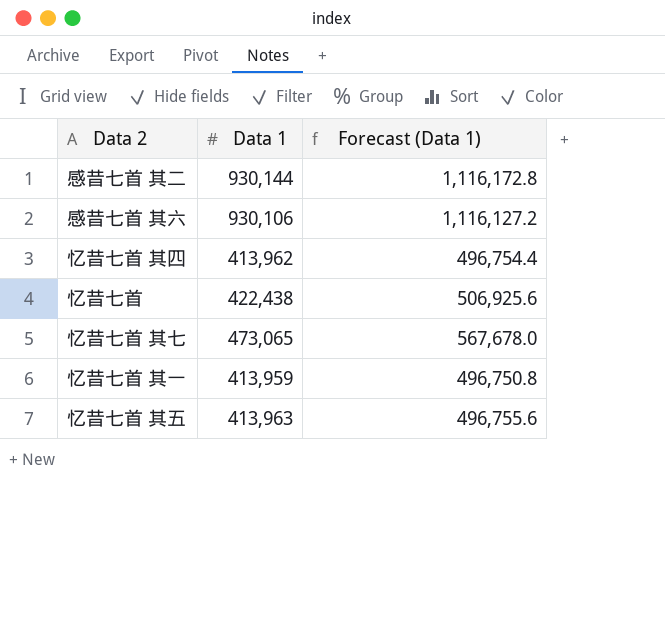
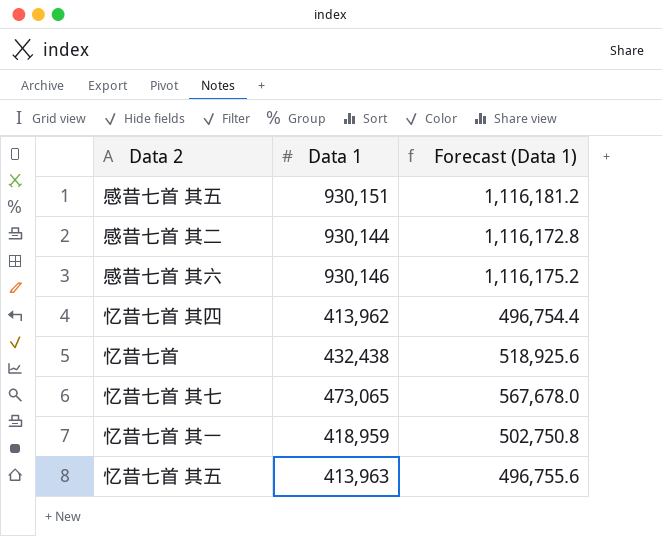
row 感昔七首 其五: none -> 930,151 | 1,116,181.2
感昔七首 其六 | Data 1: 930,106 -> 930,146
感昔七首 其六 | Forecast (Data 1): 1,116,127.2 -> 1,116,175.2
忆昔七首 | Data 1: 422,438 -> 432,438
忆昔七首 | Forecast (Data 1): 506,925.6 -> 518,925.6
忆昔七首 其一 | Data 1: 413,959 -> 418,959
忆昔七首 其一 | Forecast (Data 1): 496,750.8 -> 502,750.8

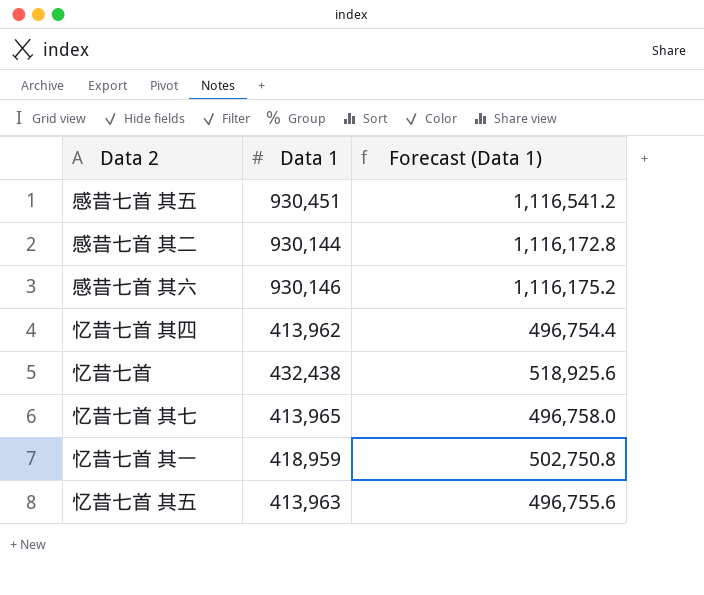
感昔七首 其五 | Data 1: 930,151 -> 930,451
感昔七首 其五 | Forecast (Data 1): 1,116,181.2 -> 1,116,541.2
忆昔七首 其七 | Data 1: 473,065 -> 413,965
忆昔七首 其七 | Forecast (Data 1): 567,678.0 -> 496,758.0

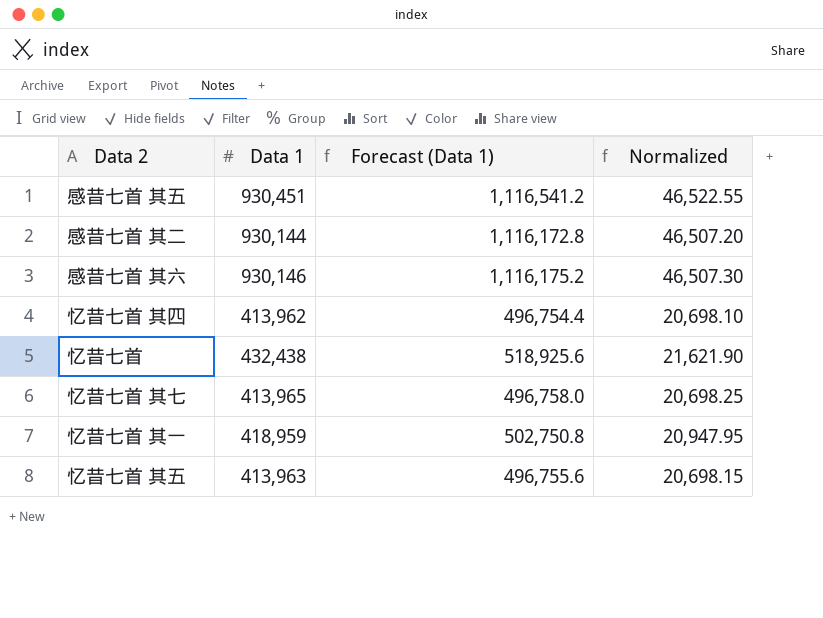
column Normalized | formula: none -> [Data 1] * 0.05

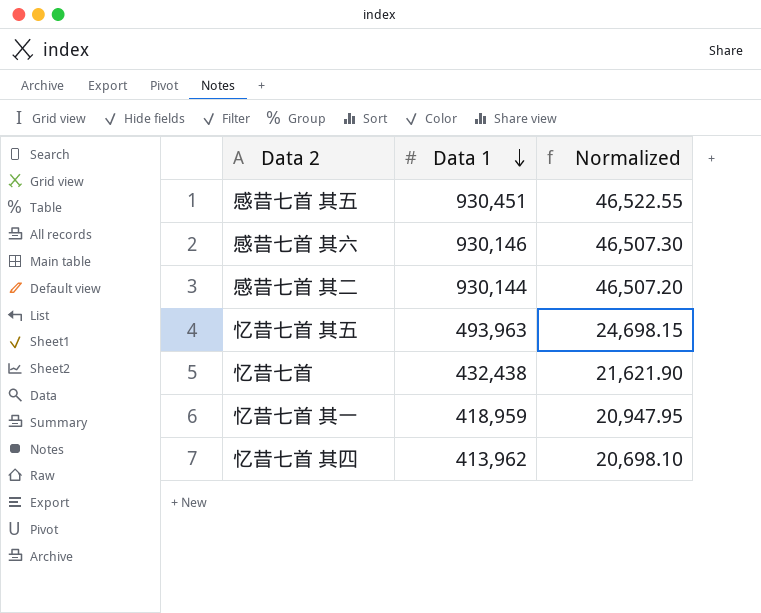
row order: none -> Data 1 descending
column Forecast (Data 1) | formula: [Data 1] * 1.2 -> none
row 忆昔七首 其七: 413,965 | 496,758.0 | 20,698.25 -> none
忆昔七首 其五 | Data 1: 413,963 -> 493,963
忆昔七首 其五 | Normalized: 20,698.15 -> 24,698.15

